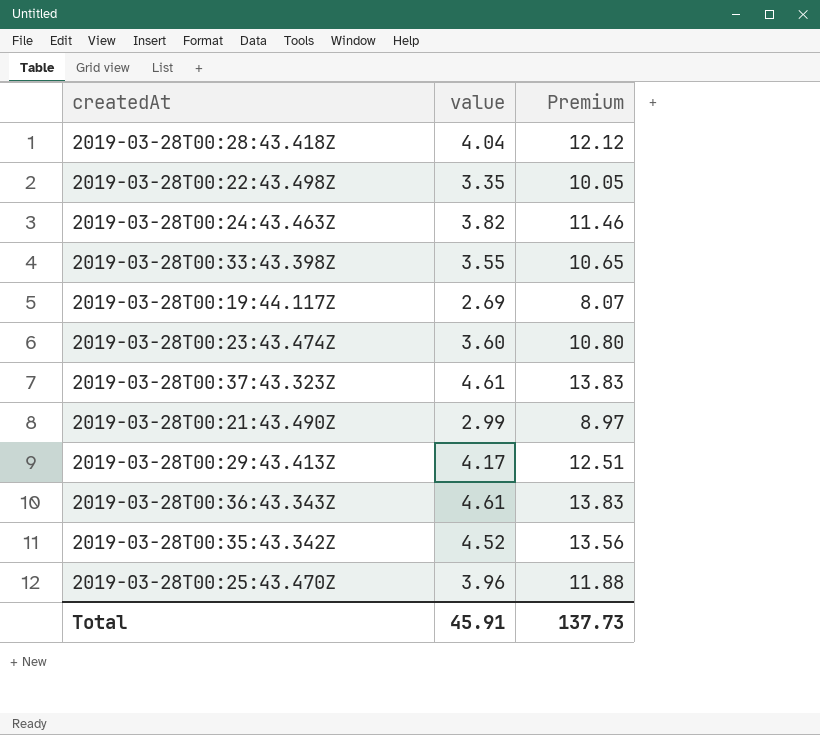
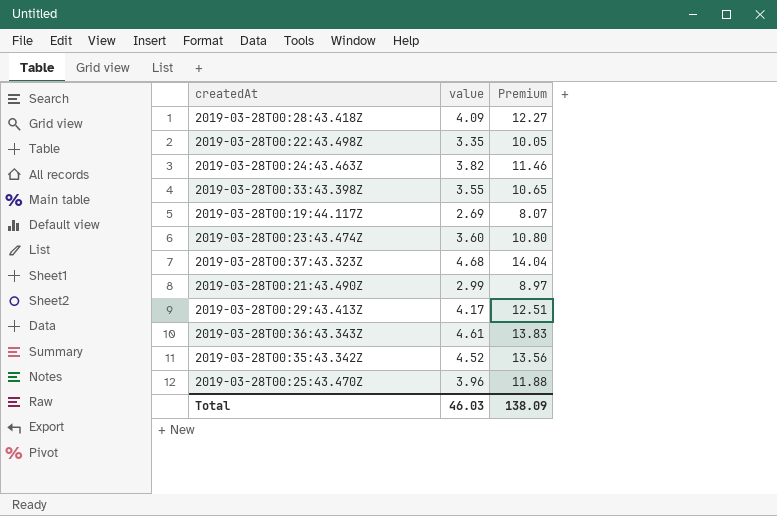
2019-03-28T00:28:43.418Z | value: 4.04 -> 4.09
2019-03-28T00:28:43.418Z | Premium: 12.12 -> 12.27
2019-03-28T00:37:43.323Z | value: 4.61 -> 4.68
2019-03-28T00:37:43.323Z | Premium: 13.83 -> 14.04
Total | value: 45.91 -> 46.03
Total | Premium: 137.73 -> 138.09

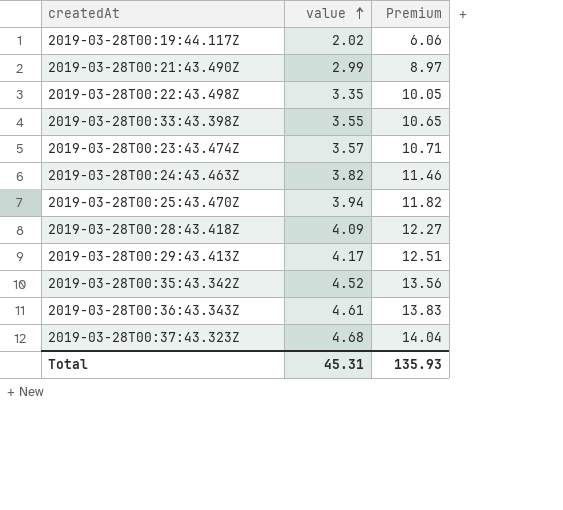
row order: none -> value ascending
2019-03-28T00:19:44.117Z | value: 2.69 -> 2.02
2019-03-28T00:19:44.117Z | Premium: 8.07 -> 6.06
2019-03-28T00:23:43.474Z | value: 3.60 -> 3.57
2019-03-28T00:23:43.474Z | Premium: 10.80 -> 10.71
2019-03-28T00:25:43.470Z | value: 3.96 -> 3.94
2019-03-28T00:25:43.470Z | Premium: 11.88 -> 11.82
Total | value: 46.03 -> 45.31
Total | Premium: 138.09 -> 135.93

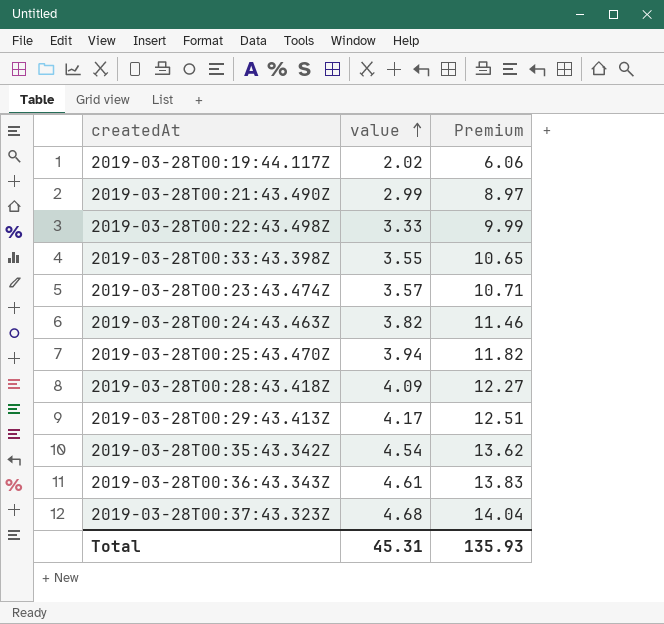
2019-03-28T00:22:43.498Z | value: 3.35 -> 3.33
2019-03-28T00:22:43.498Z | Premium: 10.05 -> 9.99
2019-03-28T00:35:43.342Z | value: 4.52 -> 4.54
2019-03-28T00:35:43.342Z | Premium: 13.56 -> 13.62

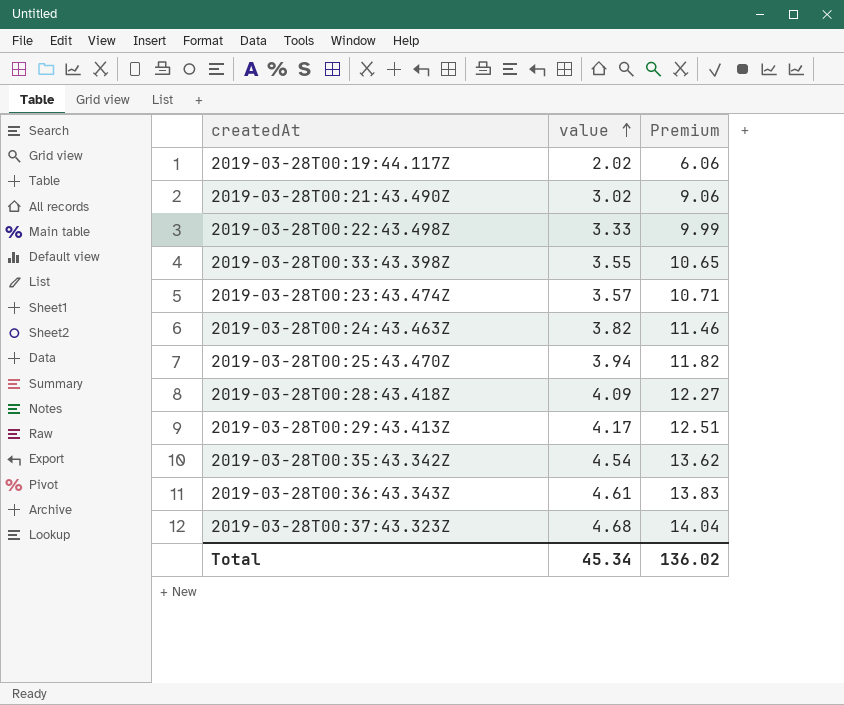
2019-03-28T00:21:43.490Z | value: 2.99 -> 3.02
2019-03-28T00:21:43.490Z | Premium: 8.97 -> 9.06
Total | value: 45.31 -> 45.34
Total | Premium: 135.93 -> 136.02

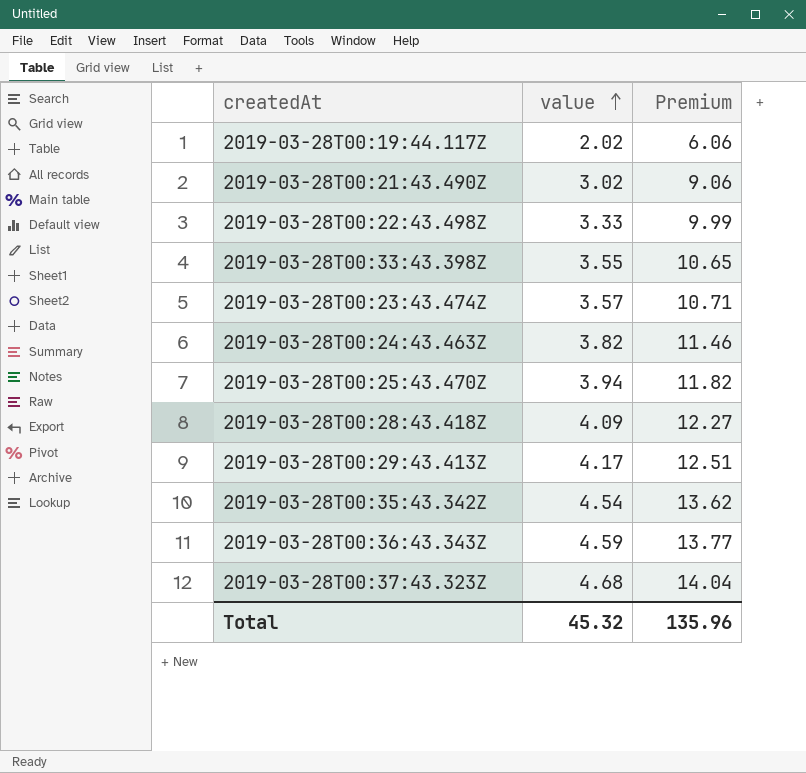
2019-03-28T00:36:43.343Z | value: 4.61 -> 4.59
2019-03-28T00:36:43.343Z | Premium: 13.83 -> 13.77
Total | value: 45.34 -> 45.32
Total | Premium: 136.02 -> 135.96

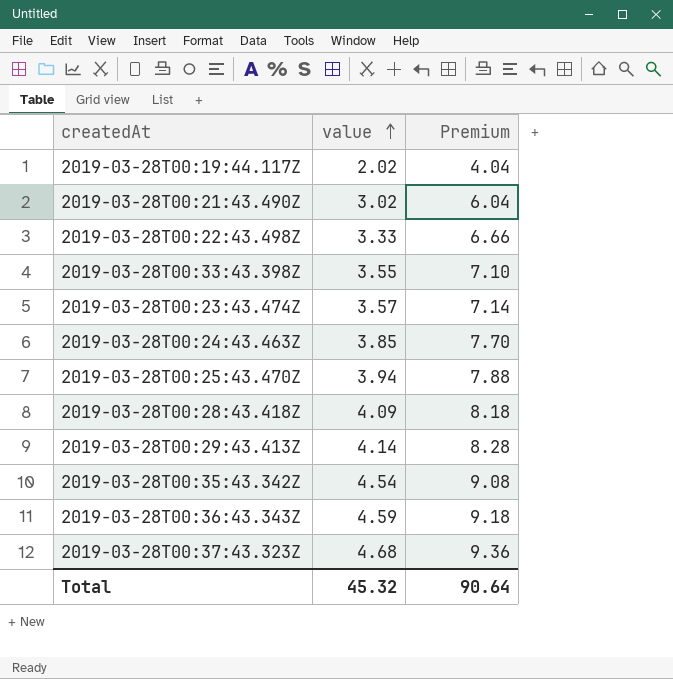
column Premium | formula: [value] * 3 -> [value] * 2
2019-03-28T00:24:43.463Z | value: 3.82 -> 3.85
2019-03-28T00:29:43.413Z | value: 4.17 -> 4.14
Total | Premium: 135.96 -> 90.64

